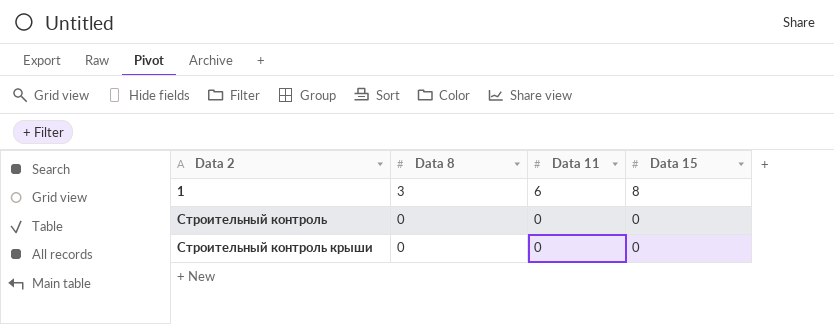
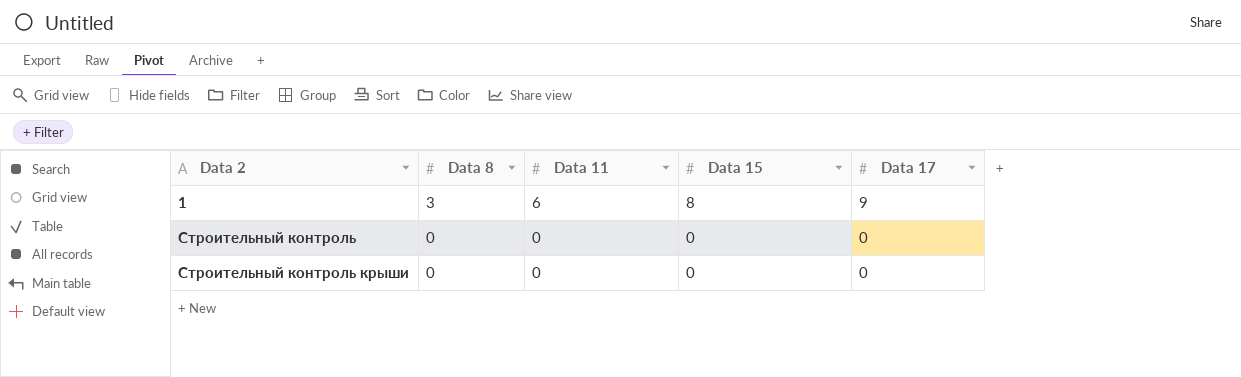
column Data 17 | position: none -> 5

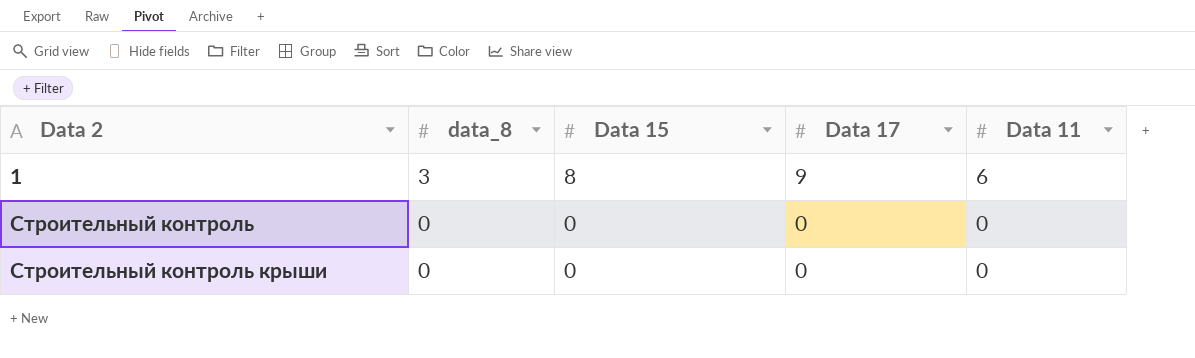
column name: Data 8 -> data_8
column Data 11 | position: 3 -> 5

